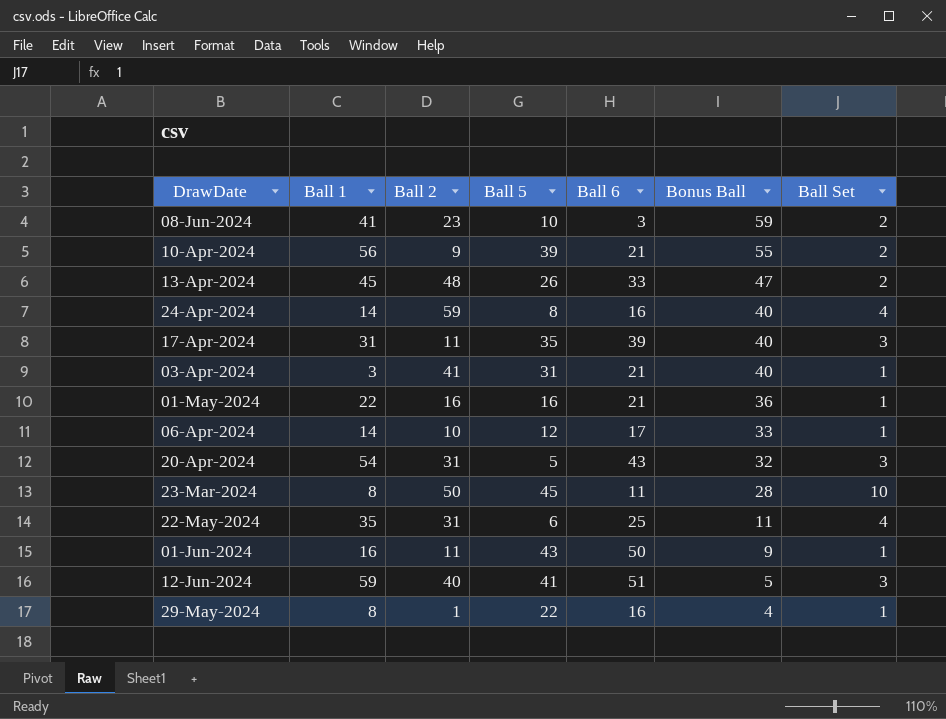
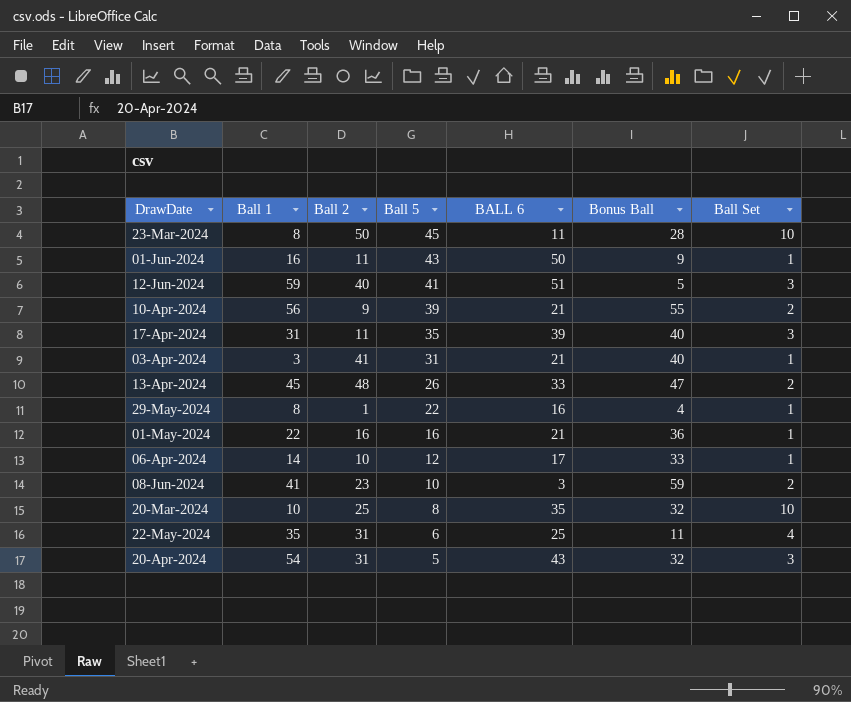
row order: Bonus Ball descending -> Ball 5 descending
column name: Ball 6 -> BALL 6
row 24-Apr-2024: 14 | 59 | 8 | 16 | 40 | 4 -> none
row 20-Mar-2024: none -> 10 | 25 | 8 | 35 | 32 | 10

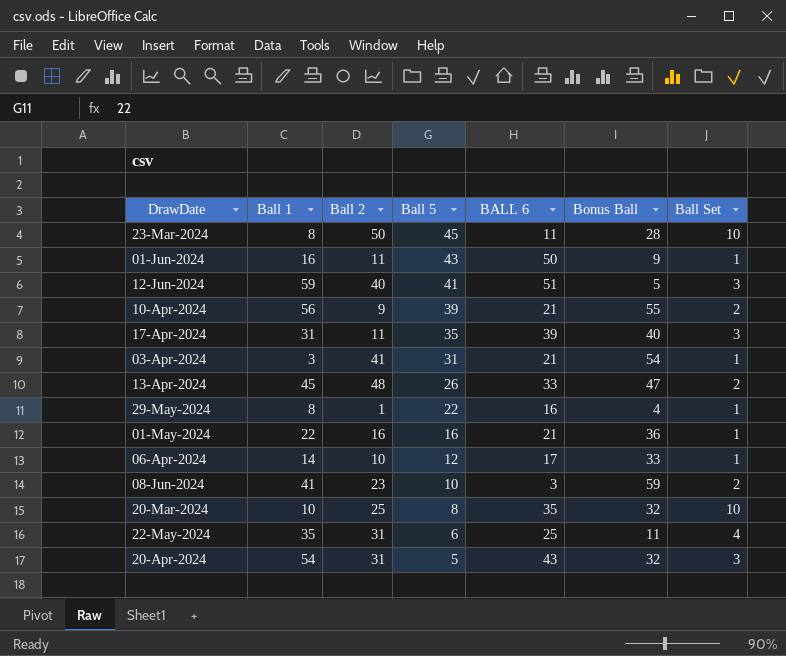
03-Apr-2024 | Bonus Ball: 40 -> 54

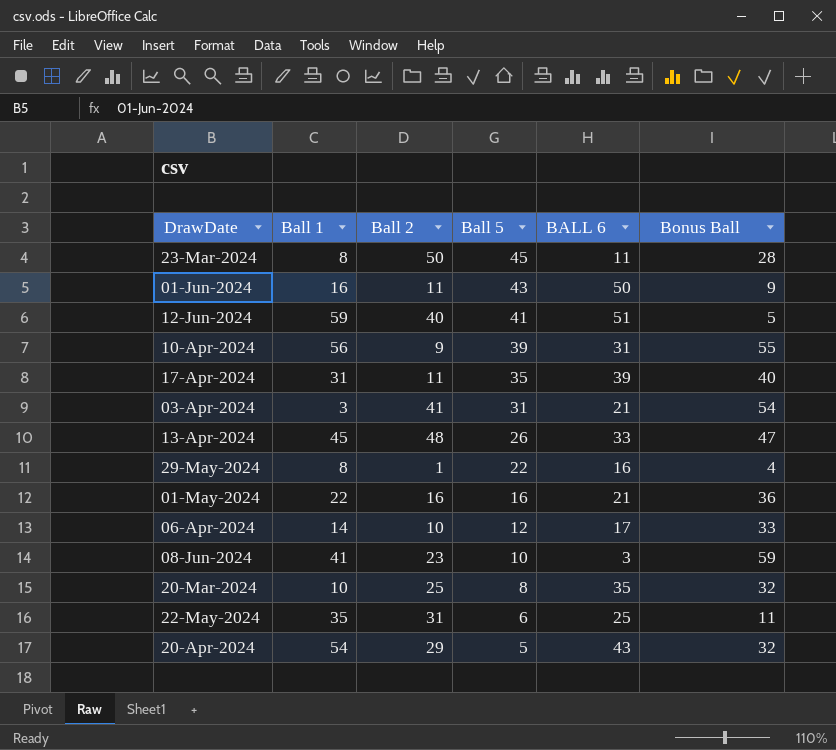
column Ball Set | position: 7 -> none
10-Apr-2024 | BALL 6: 21 -> 31
20-Apr-2024 | Ball 2: 31 -> 29

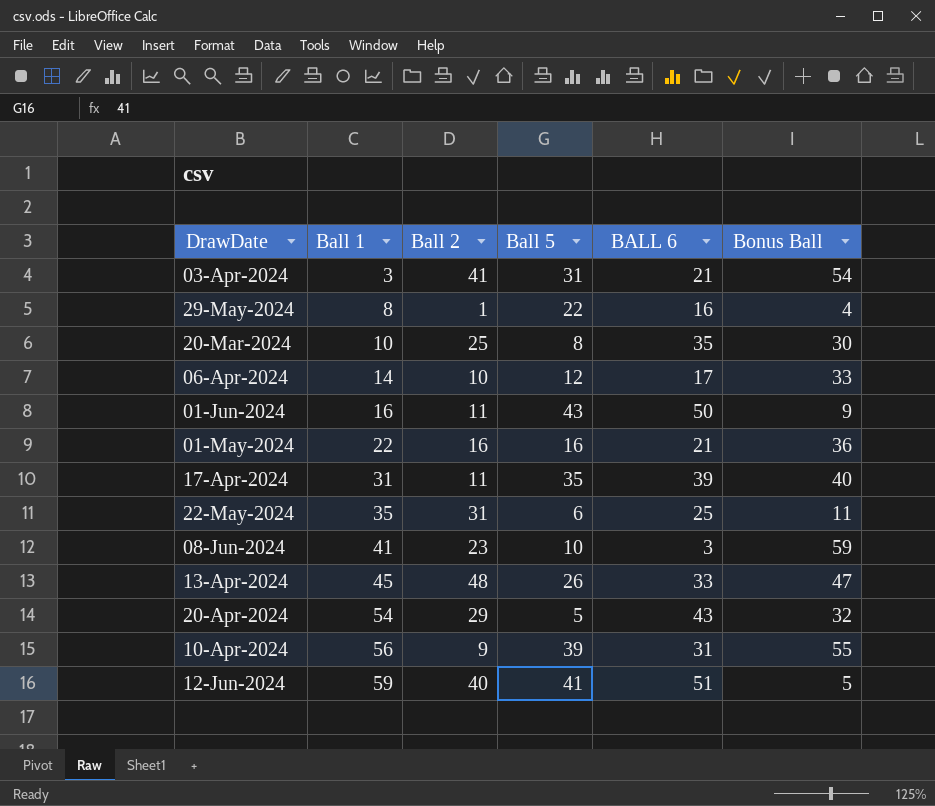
row order: Ball 5 descending -> Ball 1 ascending
row 23-Mar-2024: 8 | 50 | 45 | 11 | 28 -> none
20-Mar-2024 | Bonus Ball: 32 -> 30

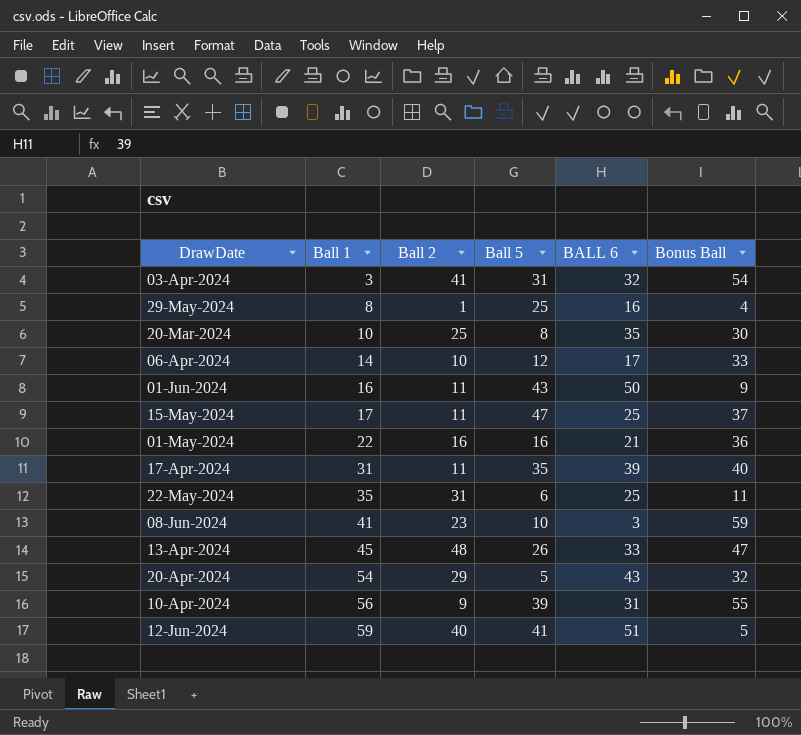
03-Apr-2024 | BALL 6: 21 -> 32
29-May-2024 | Ball 5: 22 -> 25
row 15-May-2024: none -> 17 | 11 | 47 | 25 | 37

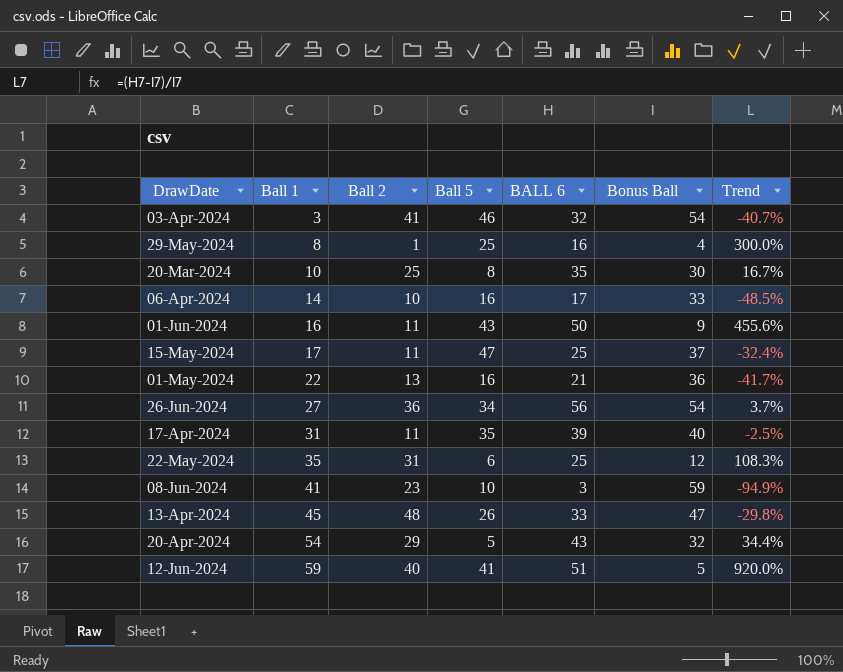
column Trend | formula: none -> ([BALL 6] - [Bonus Ball]) / [Bonus Ball]
row 10-Apr-2024: 56 | 9 | 39 | 31 | 55 -> none
03-Apr-2024 | Ball 5: 31 -> 46
06-Apr-2024 | Ball 5: 12 -> 16
01-May-2024 | Ball 2: 16 -> 13
row 26-Jun-2024: none -> 27 | 36 | 34 | 56 | 54 | 3.7%
22-May-2024 | Bonus Ball: 11 -> 12

